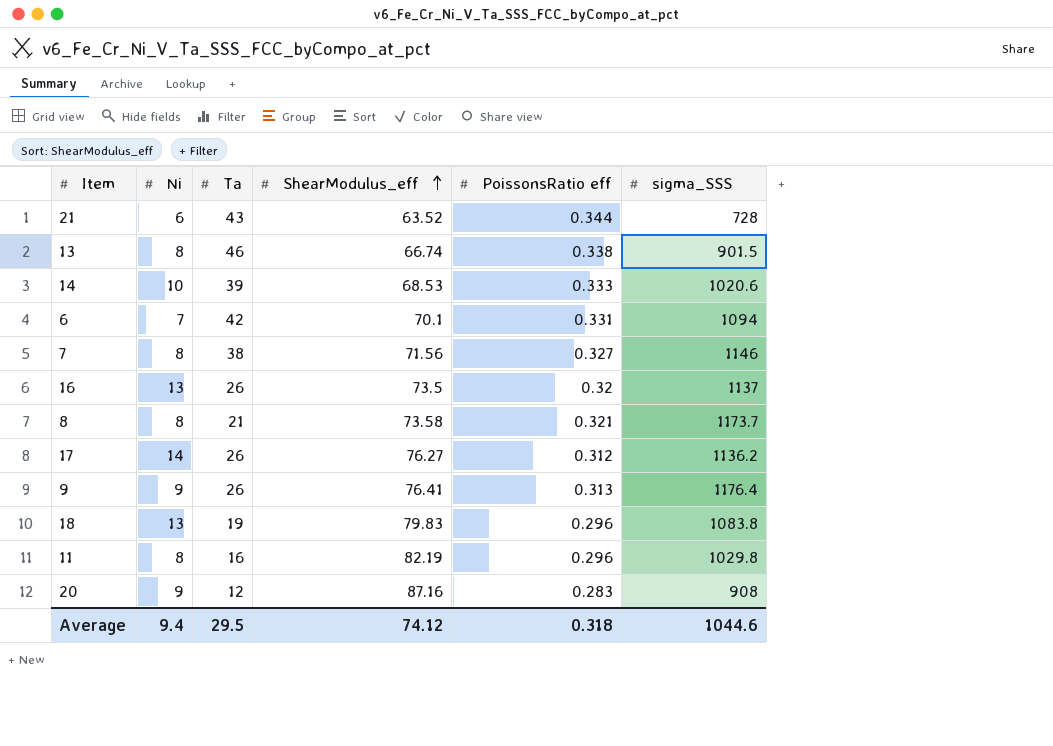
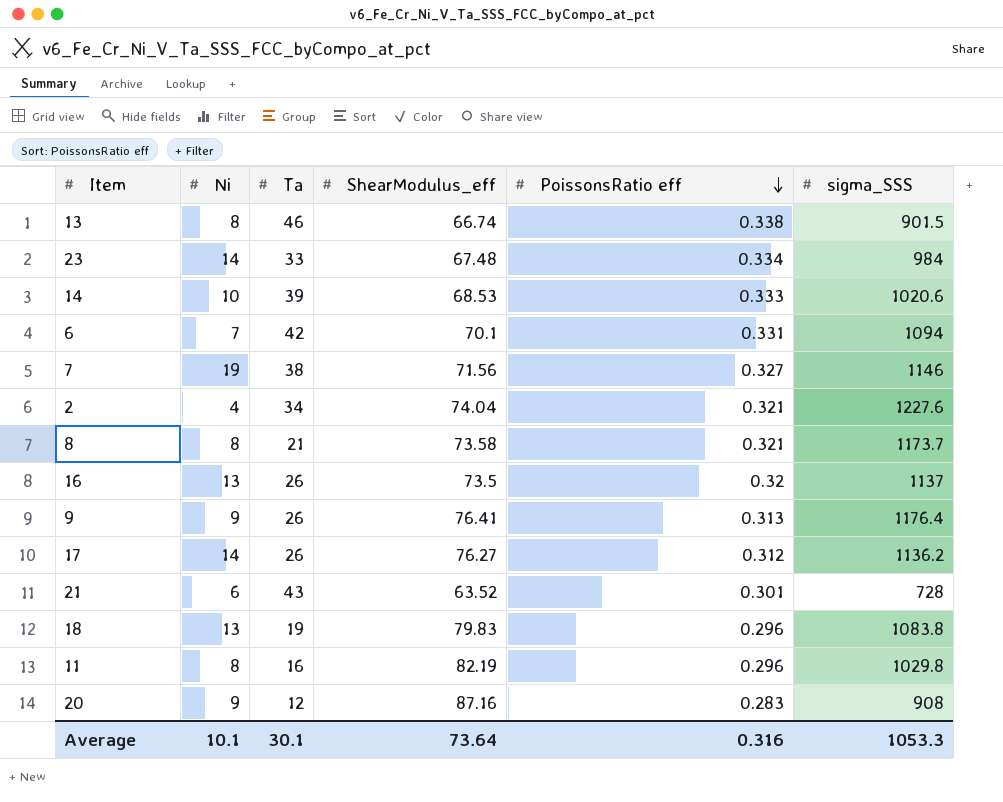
row order: ShearModulus_eff ascending -> PoissonsRatio eff descending
row 23: none -> 14 | 33 | 67.48 | 0.334 | 984
7 | Ni: 8 -> 19
row 2: none -> 4 | 34 | 74.04 | 0.321 | 1227.6
21 | PoissonsRatio eff: 0.344 -> 0.301
Average | Ni: 9.4 -> 10.1
Average | Ta: 29.5 -> 30.1
Average | ShearModulus_eff: 74.12 -> 73.64
Average | PoissonsRatio eff: 0.318 -> 0.316
Average | sigma_SSS: 1044.6 -> 1053.3

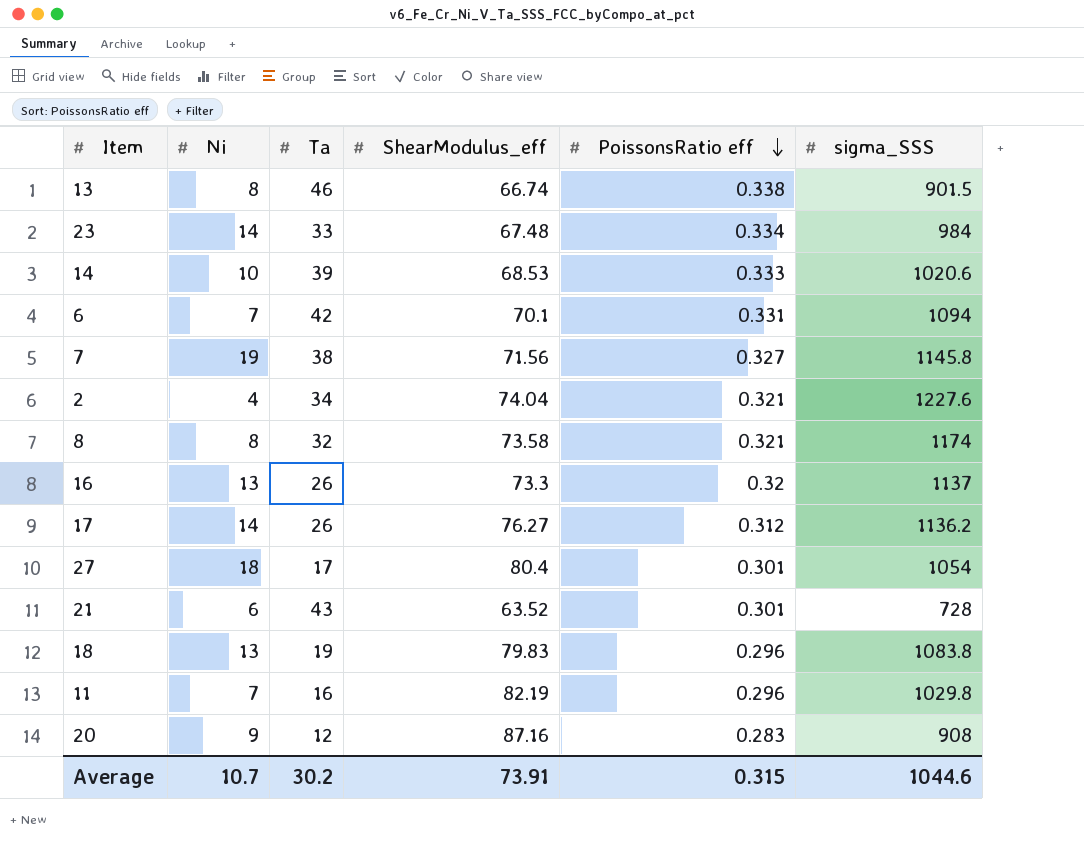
row 9: 9 | 26 | 76.41 | 0.313 | 1176.4 -> none
7 | sigma_SSS: 1146 -> 1145.8
8 | Ta: 21 -> 32
8 | sigma_SSS: 1173.7 -> 1174
16 | ShearModulus_eff: 73.5 -> 73.3
row 27: none -> 18 | 17 | 80.4 | 0.301 | 1054
11 | Ni: 8 -> 7
Average | Ni: 10.1 -> 10.7
Average | Ta: 30.1 -> 30.2
Average | ShearModulus_eff: 73.64 -> 73.91
Average | PoissonsRatio eff: 0.316 -> 0.315
Average | sigma_SSS: 1053.3 -> 1044.6

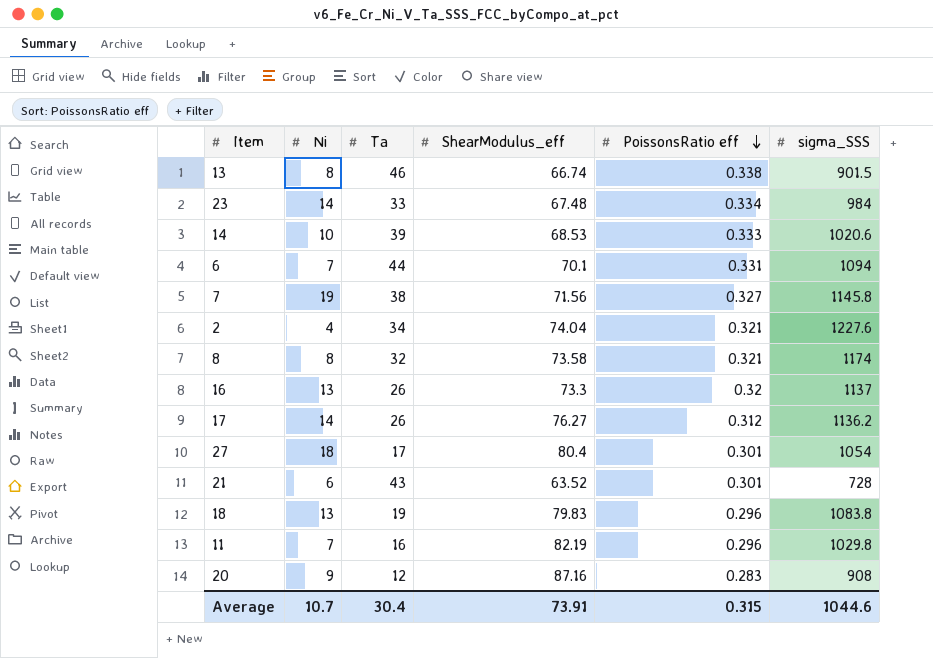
6 | Ta: 42 -> 44
Average | Ta: 30.2 -> 30.4

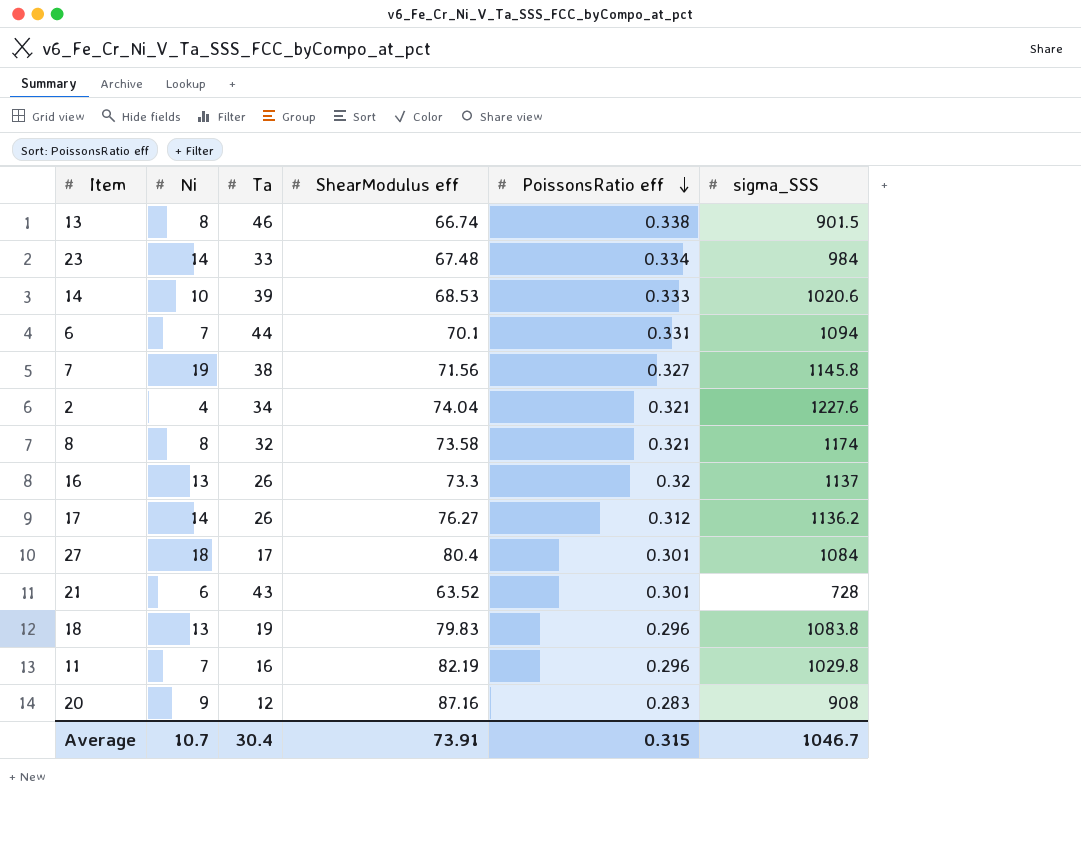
column name: ShearModulus_eff -> ShearModulus eff
27 | sigma_SSS: 1054 -> 1084
Average | sigma_SSS: 1044.6 -> 1046.7

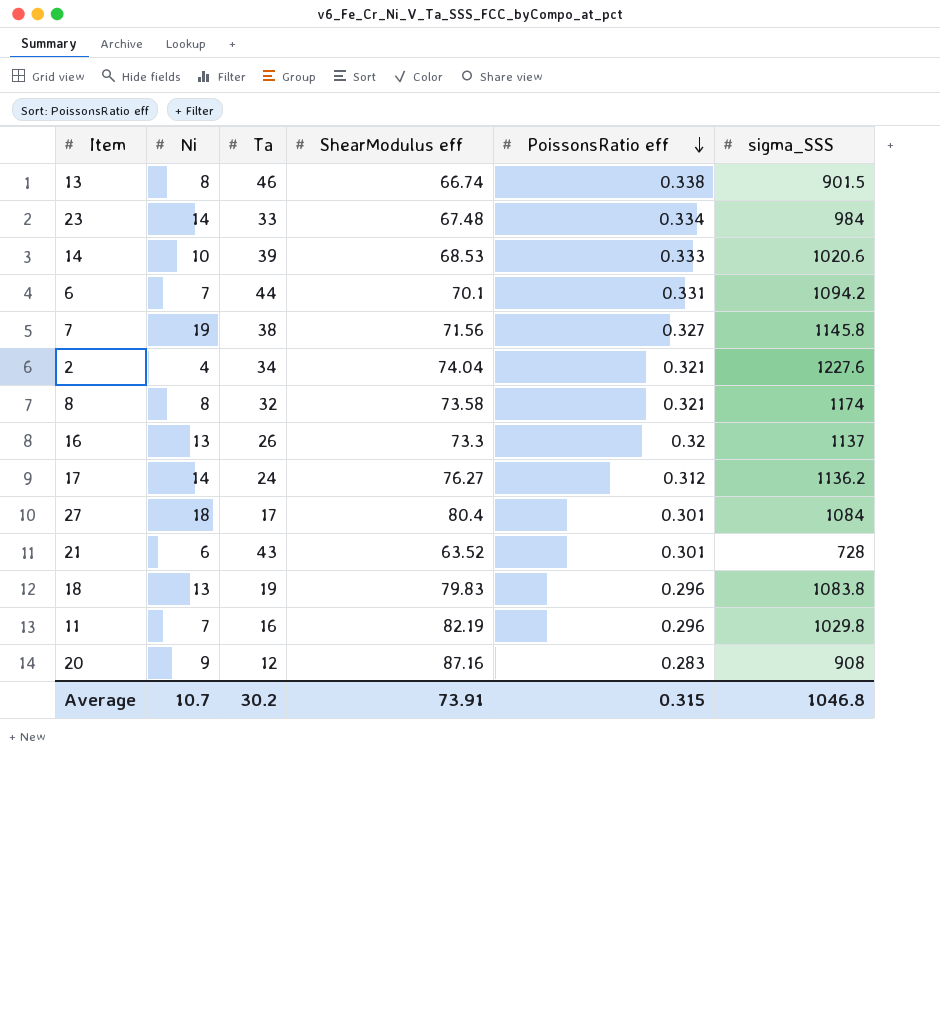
6 | sigma_SSS: 1094 -> 1094.2
17 | Ta: 26 -> 24
Average | Ta: 30.4 -> 30.2
Average | sigma_SSS: 1046.7 -> 1046.8

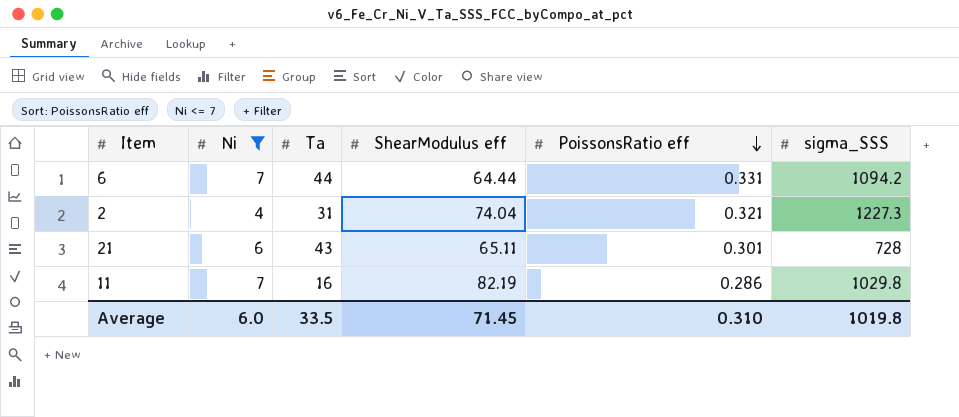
filter: none -> Ni <= 7
6 | ShearModulus eff: 70.1 -> 64.44
2 | Ta: 34 -> 31
2 | sigma_SSS: 1227.6 -> 1227.3
21 | ShearModulus eff: 63.52 -> 65.11
11 | PoissonsRatio eff: 0.296 -> 0.286
Average | Ni: 10.7 -> 6.0
Average | Ta: 30.2 -> 33.5
Average | ShearModulus eff: 73.91 -> 71.45
Average | PoissonsRatio eff: 0.315 -> 0.310
Average | sigma_SSS: 1046.8 -> 1019.8

